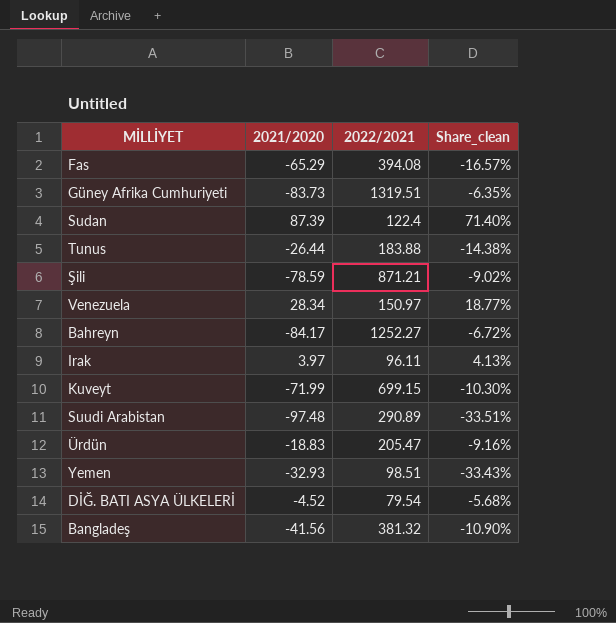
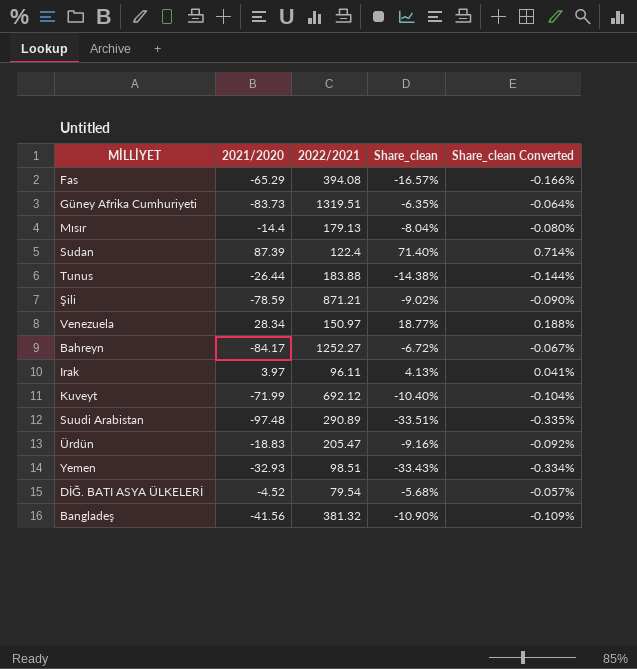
column Share_clean Converted | formula: none -> [Share_clean] * 0.01
row Mısır: none -> -14.4 | 179.13 | -8.04% | -0.080%
Kuveyt | 2022/2021: 699.15 -> 692.12
Kuveyt | Share_clean: -10.30% -> -10.40%

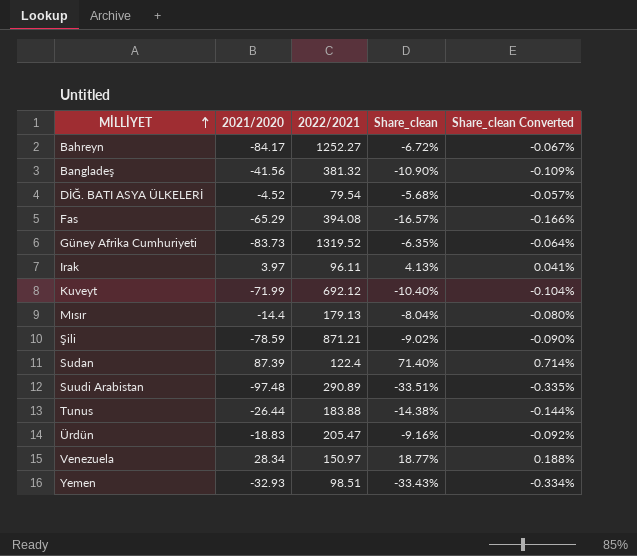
row order: none -> MİLLİYET ascending
Güney Afrika Cumhuriyeti | 2022/2021: 1319.51 -> 1319.52

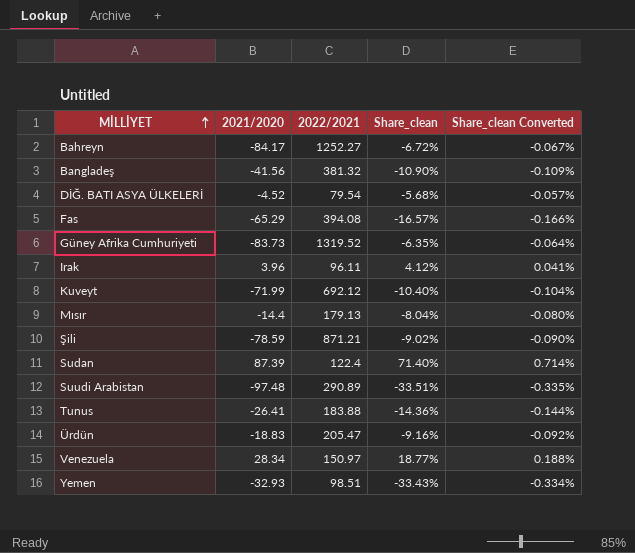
Irak | 2021/2020: 3.97 -> 3.96
Irak | Share_clean: 4.13% -> 4.12%
Tunus | 2021/2020: -26.44 -> -26.41
Tunus | Share_clean: -14.38% -> -14.36%

